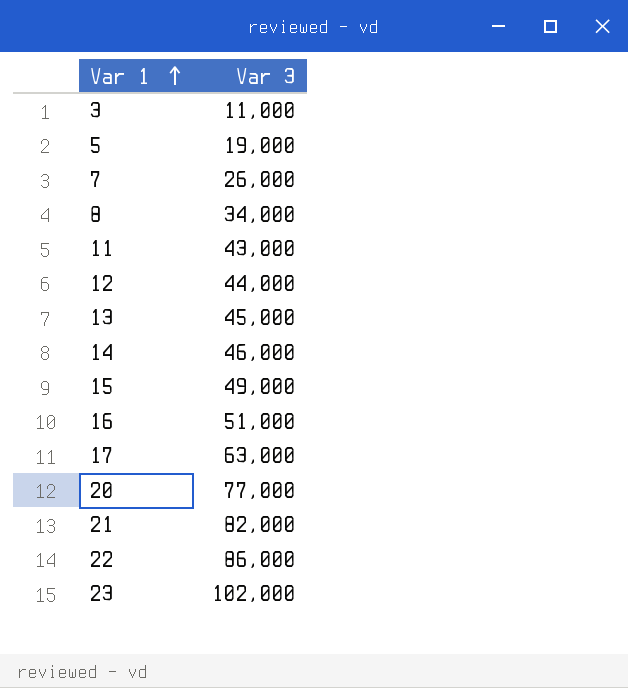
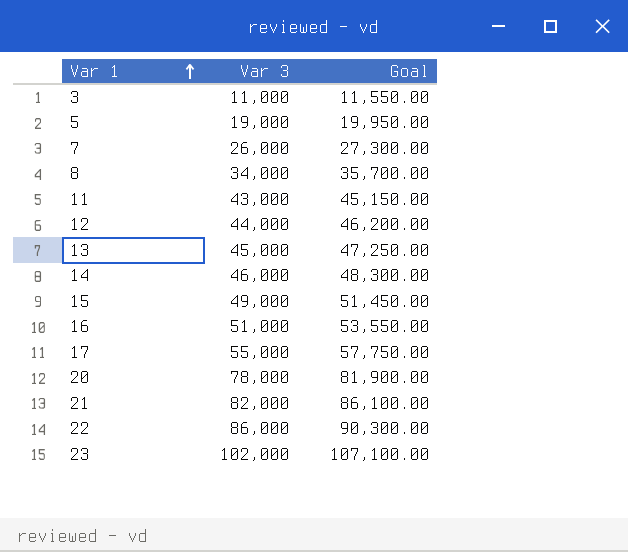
column Goal | formula: none -> [Var 3] * 1.05
17 | Var 3: 63,000 -> 55,000
20 | Var 3: 77,000 -> 78,000

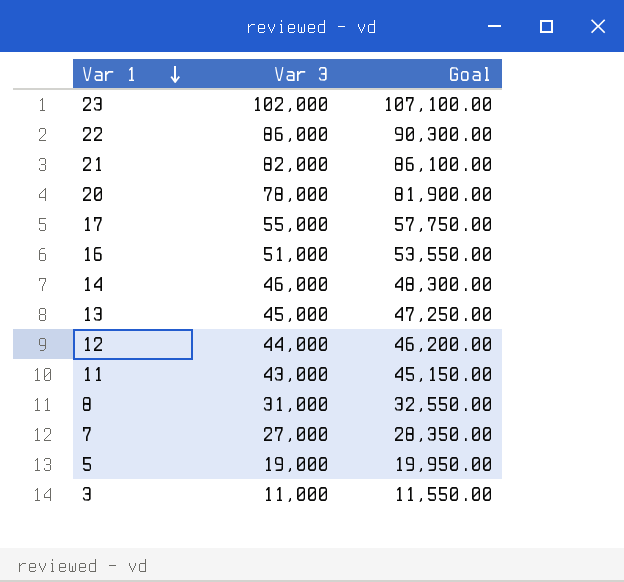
row order: Var 1 ascending -> Var 1 descending
row 15: 49,000 | 51,450.00 -> none
8 | Var 3: 34,000 -> 31,000
8 | Goal: 35,700.00 -> 32,550.00
7 | Var 3: 26,000 -> 27,000
7 | Goal: 27,300.00 -> 28,350.00

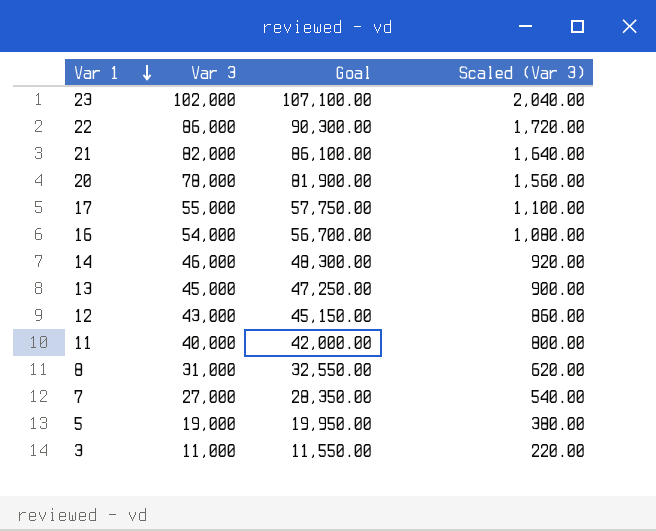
column Scaled (Var 3) | formula: none -> [Var 3] * 0.02
16 | Var 3: 51,000 -> 54,000
16 | Goal: 53,550.00 -> 56,700.00
12 | Var 3: 44,000 -> 43,000
12 | Goal: 46,200.00 -> 45,150.00
11 | Var 3: 43,000 -> 40,000
11 | Goal: 45,150.00 -> 42,000.00

